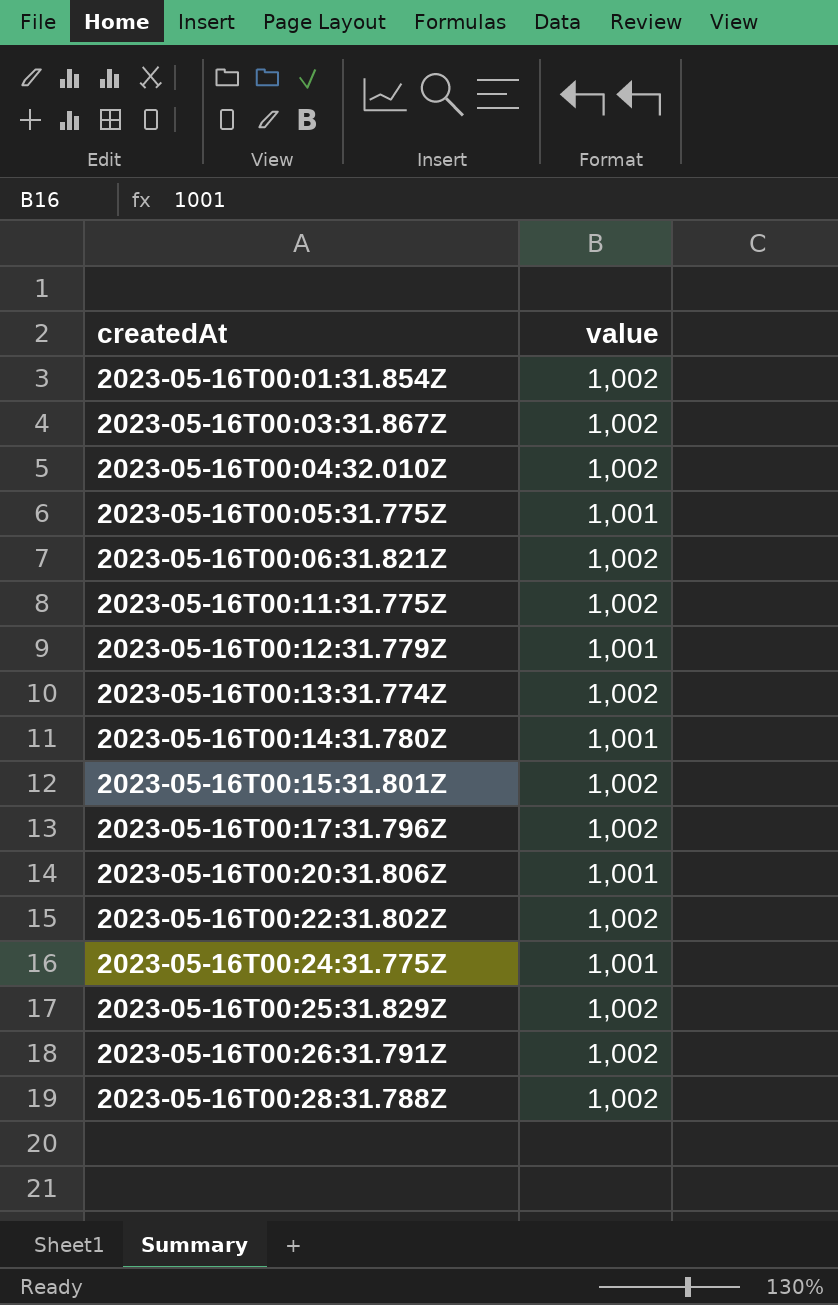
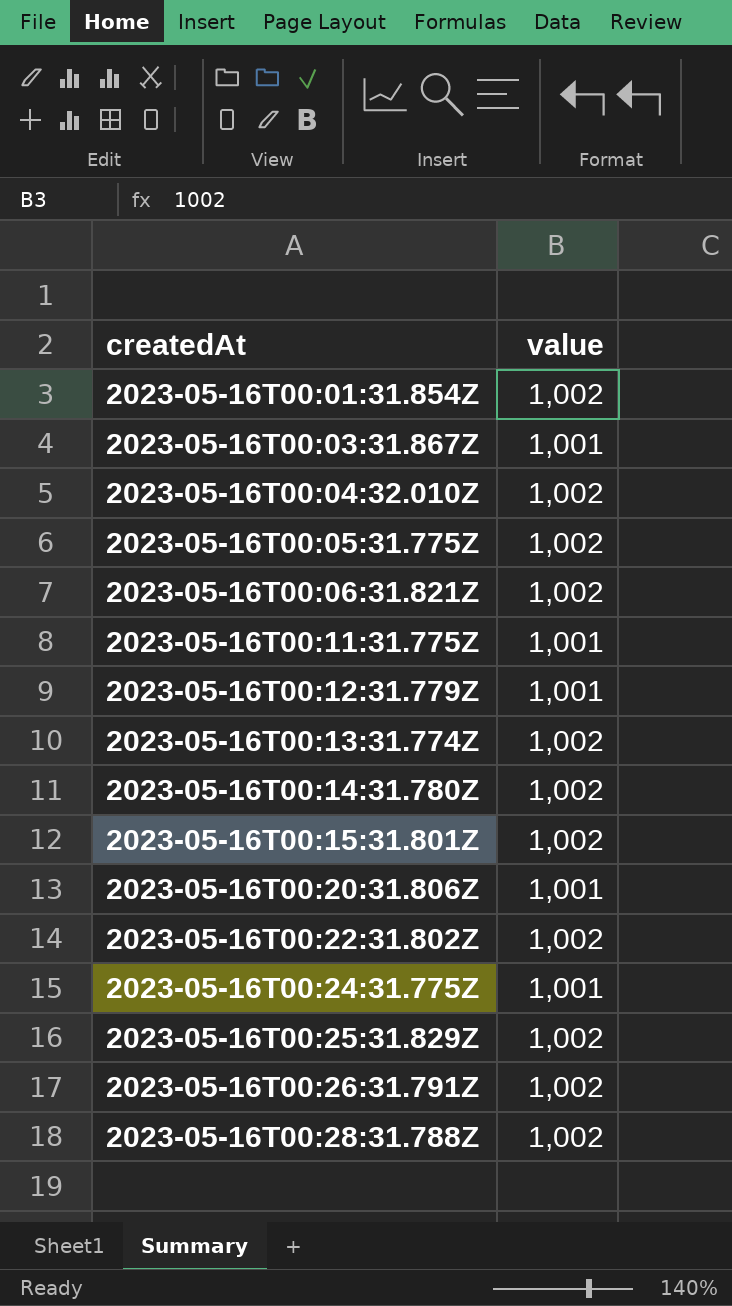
row 2023-05-16T00:17:31.796Z: 1,002 -> none
2023-05-16T00:03:31.867Z | value: 1,002 -> 1,001
2023-05-16T00:05:31.775Z | value: 1,001 -> 1,002
2023-05-16T00:11:31.775Z | value: 1,002 -> 1,001
2023-05-16T00:14:31.780Z | value: 1,001 -> 1,002

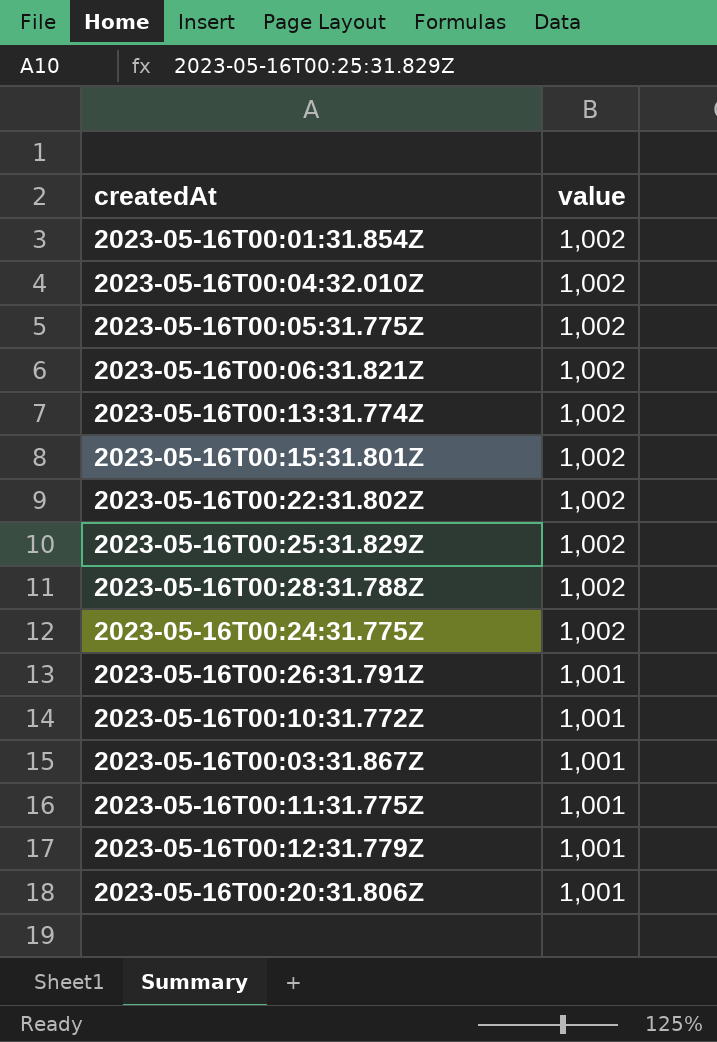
row order: createdAt ascending -> value descending
row 2023-05-16T00:14:31.780Z: 1,002 -> none
2023-05-16T00:24:31.775Z | value: 1,001 -> 1,002
2023-05-16T00:26:31.791Z | value: 1,002 -> 1,001
row 2023-05-16T00:10:31.772Z: none -> 1,001

